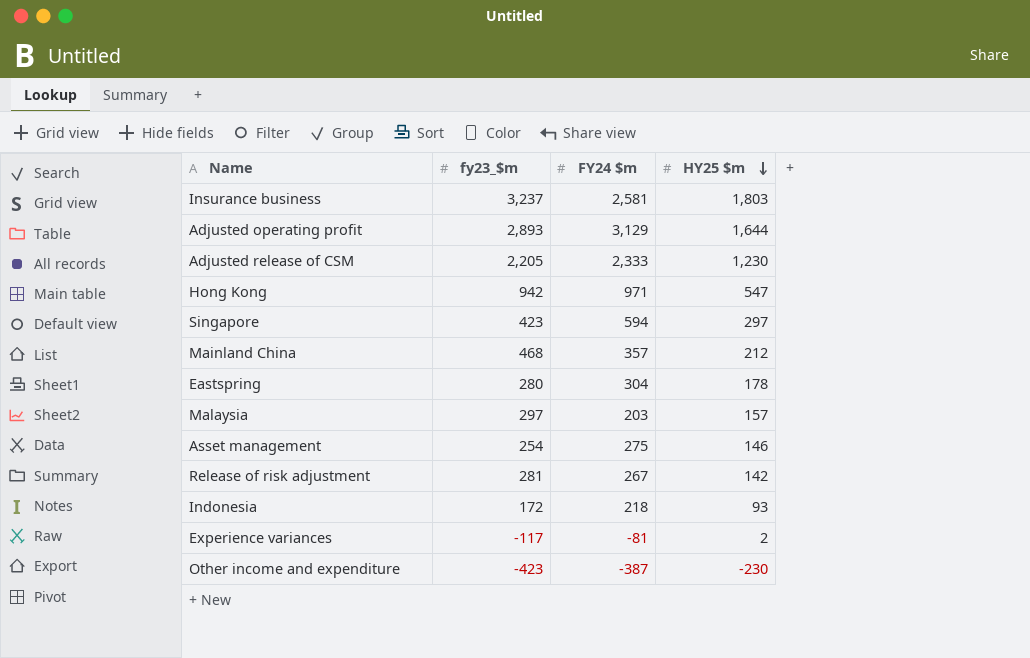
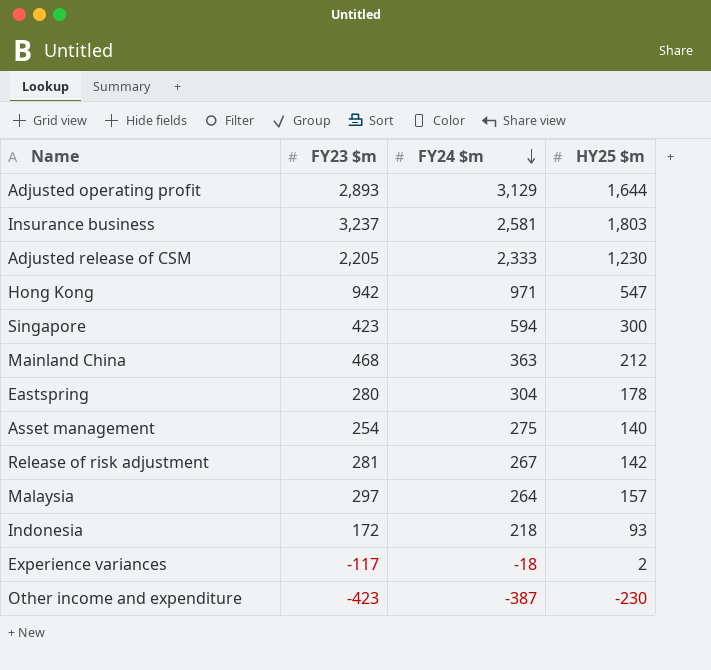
row order: HY25 $m descending -> FY24 $m descending
column name: fy23_$m -> FY23 $m
Singapore | HY25 $m: 297 -> 300
Mainland China | FY24 $m: 357 -> 363
Asset management | HY25 $m: 146 -> 140
Malaysia | FY24 $m: 203 -> 264
Experience variances | FY24 $m: -81 -> -18

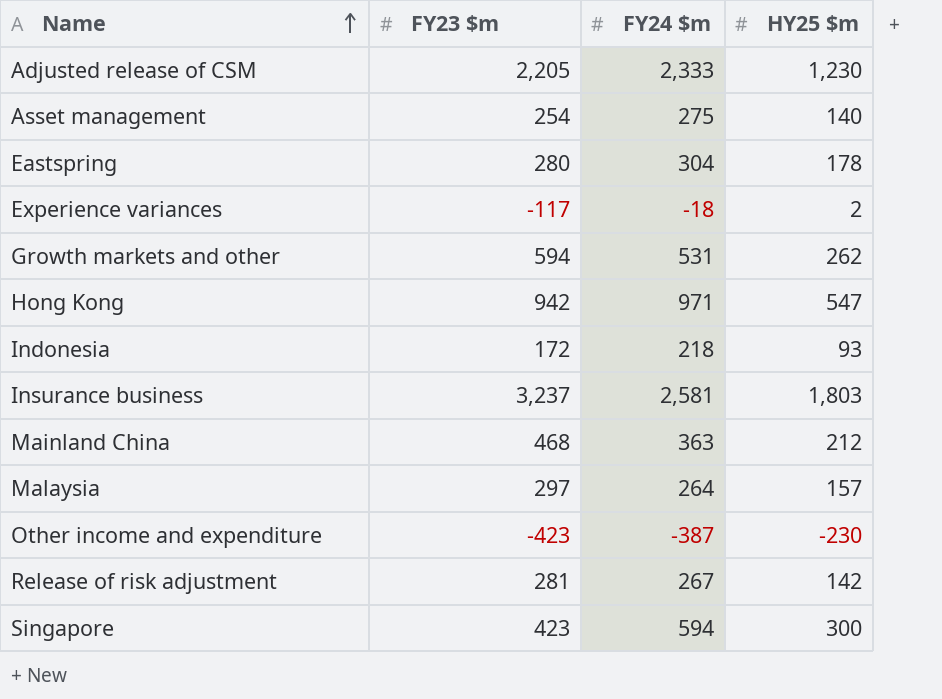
row order: FY24 $m descending -> Name ascending
row Adjusted operating profit: 2,893 | 3,129 | 1,644 -> none
row Growth markets and other: none -> 594 | 531 | 262

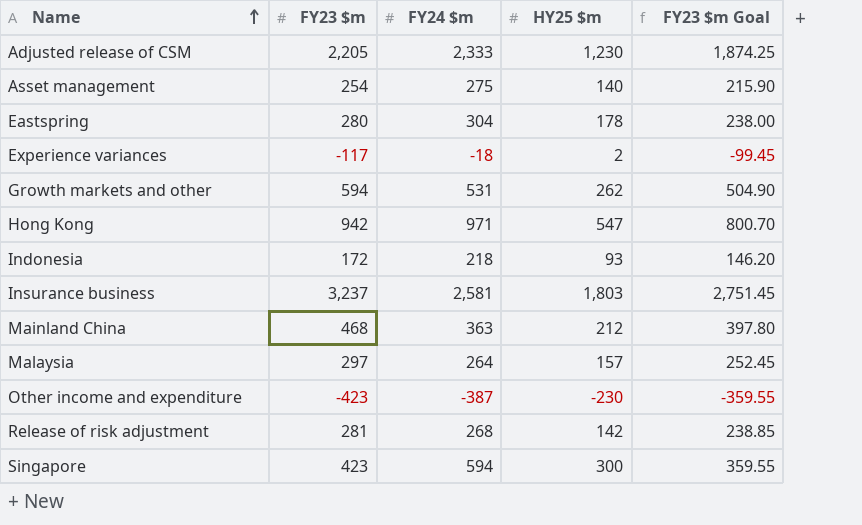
column FY23 $m Goal | formula: none -> [FY23 $m] * 0.85
Release of risk adjustment | FY24 $m: 267 -> 268

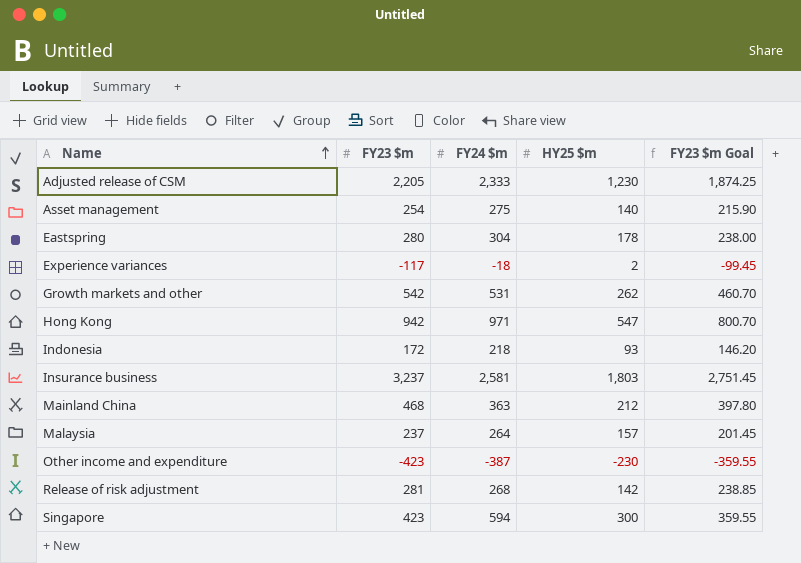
Growth markets and other | FY23 $m: 594 -> 542
Growth markets and other | FY23 $m Goal: 504.90 -> 460.70
Malaysia | FY23 $m: 297 -> 237
Malaysia | FY23 $m Goal: 252.45 -> 201.45

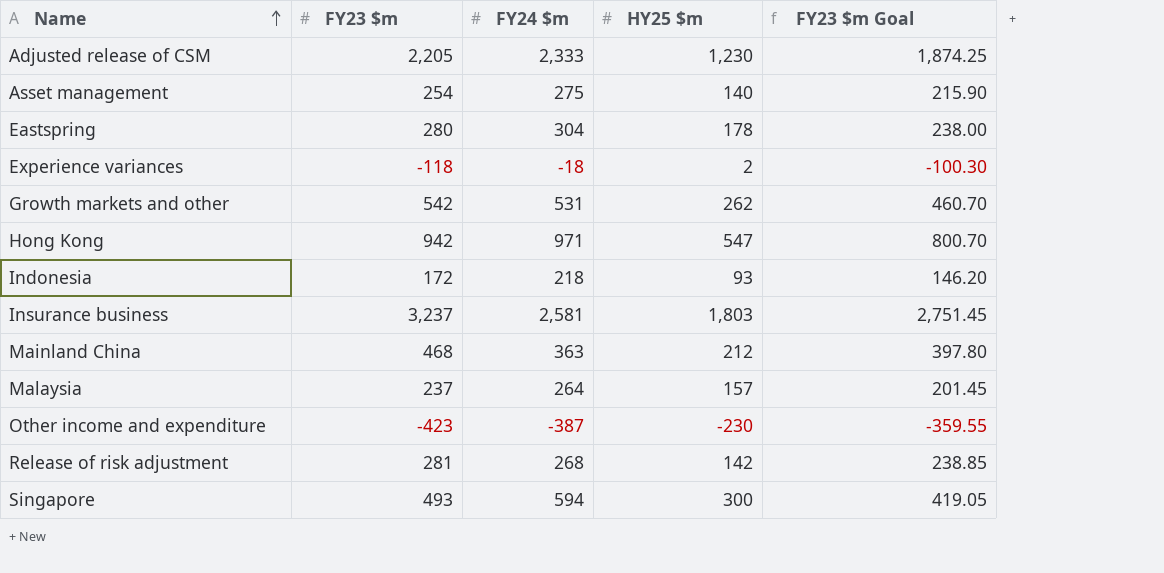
Experience variances | FY23 $m: -117 -> -118
Experience variances | FY23 $m Goal: -99.45 -> -100.30
Singapore | FY23 $m: 423 -> 493
Singapore | FY23 $m Goal: 359.55 -> 419.05

